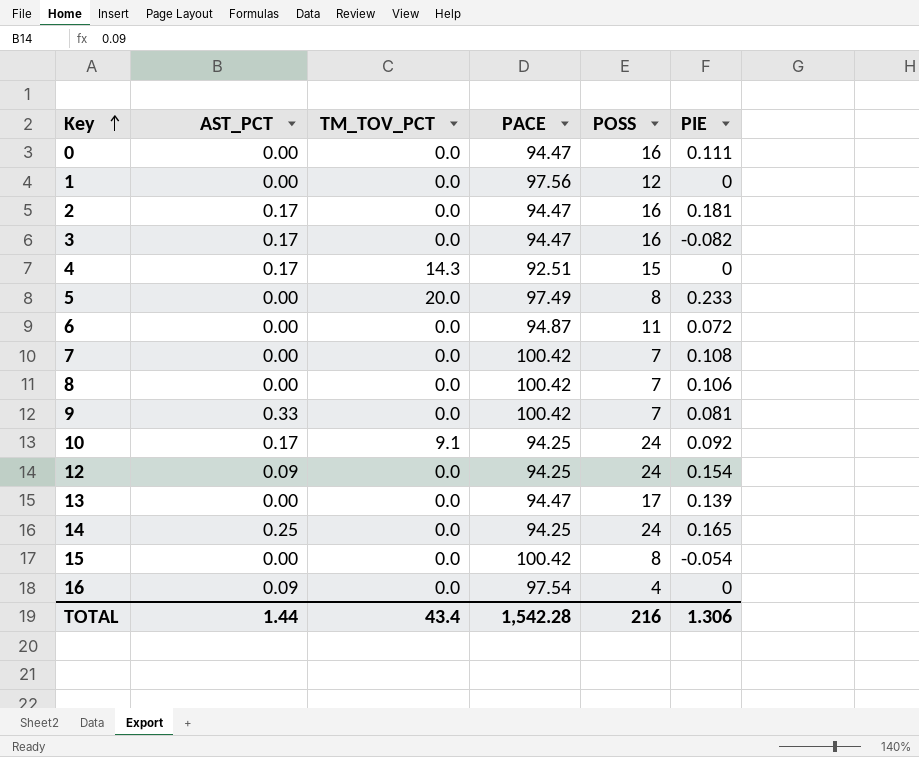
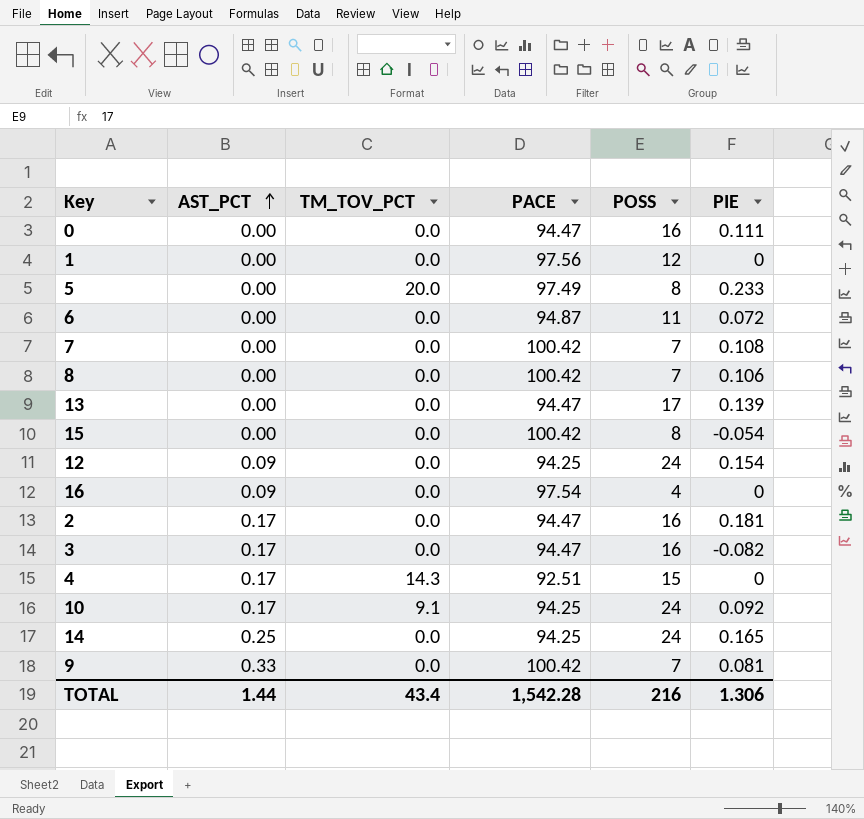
row order: Key ascending -> AST_PCT ascending

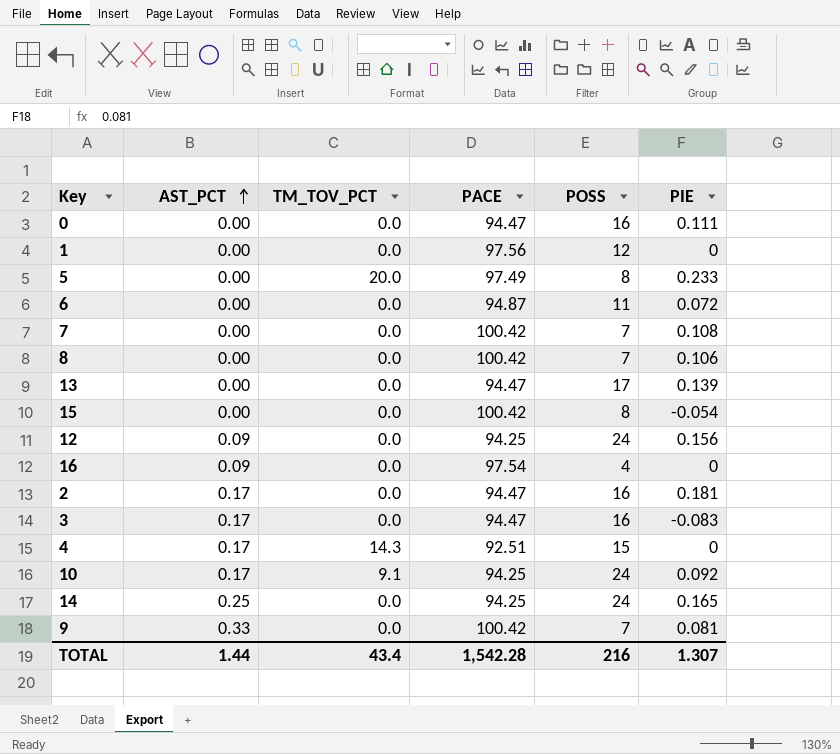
12 | PIE: 0.154 -> 0.156
3 | PIE: -0.082 -> -0.083
TOTAL | PIE: 1.306 -> 1.307

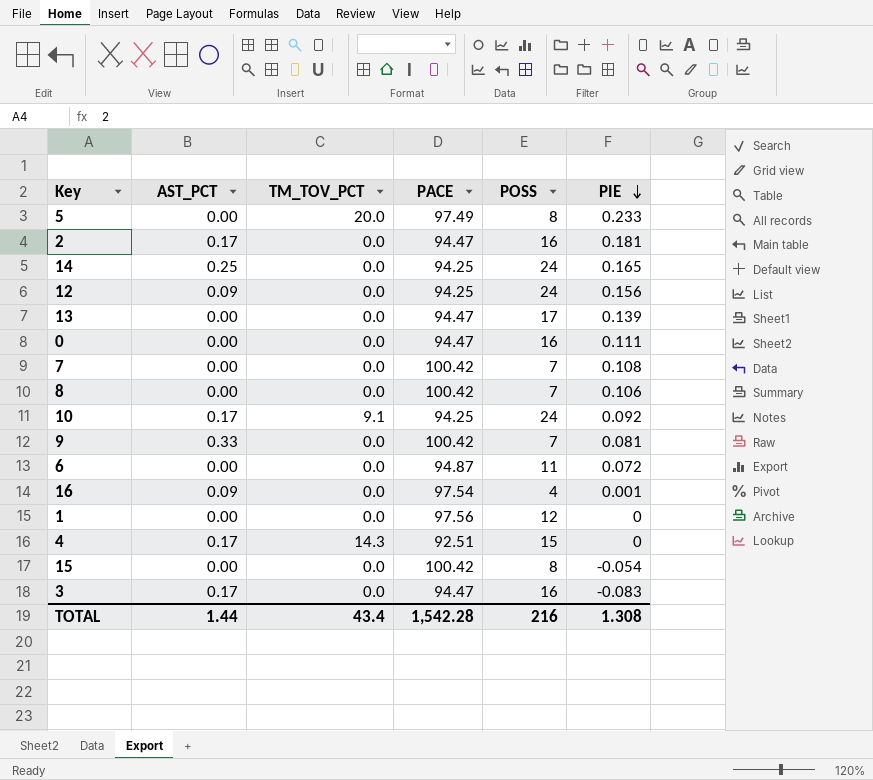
row order: AST_PCT ascending -> PIE descending
16 | PIE: 0 -> 0.001
TOTAL | PIE: 1.307 -> 1.308

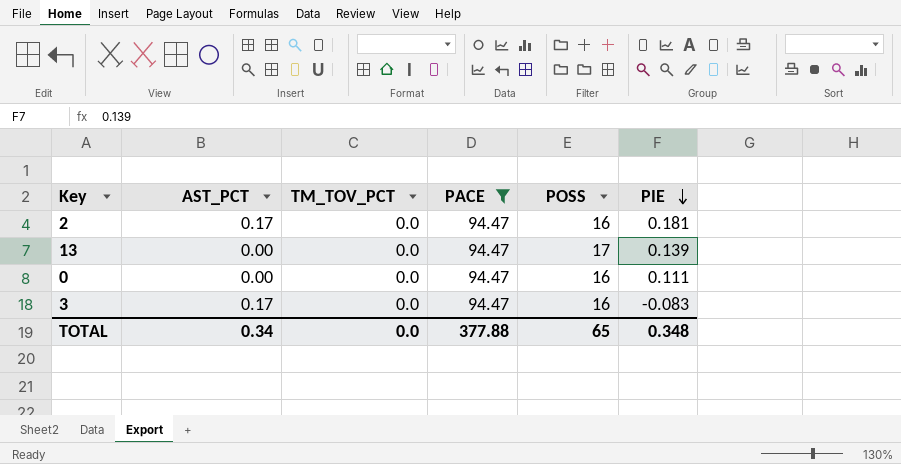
filter: none -> PACE = 94.47
TOTAL | AST_PCT: 1.44 -> 0.34
TOTAL | TM_TOV_PCT: 43.4 -> 0.0
TOTAL | PACE: 1,542.28 -> 377.88
TOTAL | POSS: 216 -> 65
TOTAL | PIE: 1.308 -> 0.348

